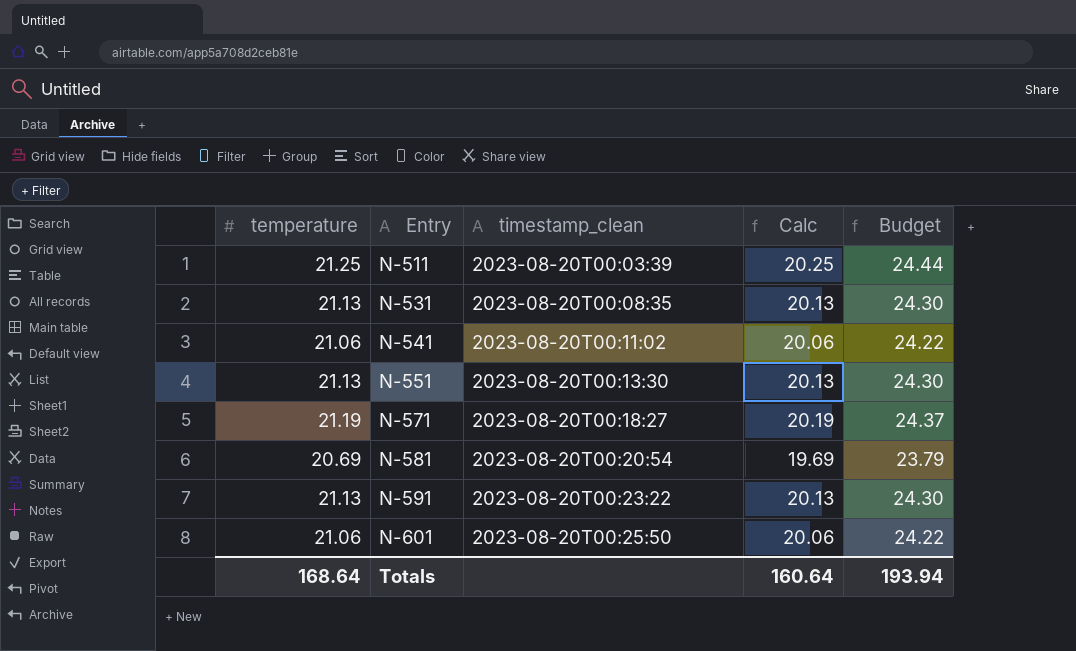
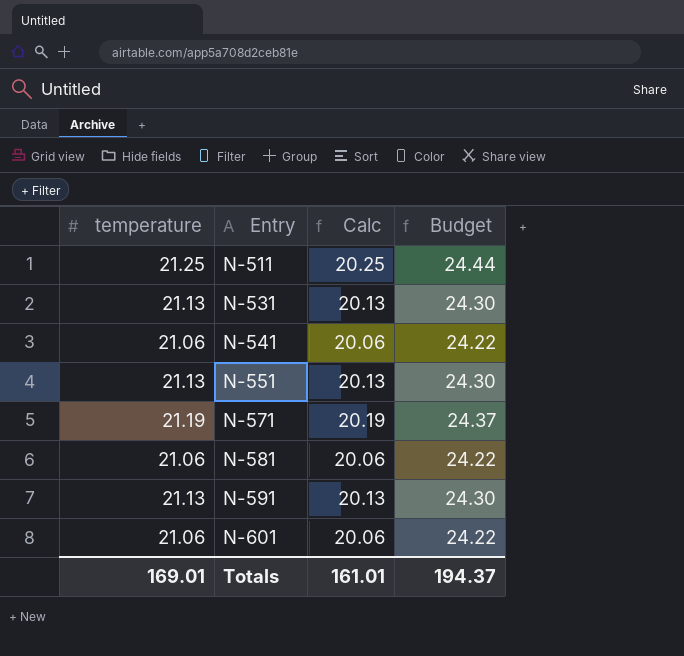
column timestamp_clean | position: 3 -> none
N-581 | temperature: 20.69 -> 21.06
N-581 | Calc: 19.69 -> 20.06
N-581 | Budget: 23.79 -> 24.22
Totals | temperature: 168.64 -> 169.01
Totals | Calc: 160.64 -> 161.01
Totals | Budget: 193.94 -> 194.37

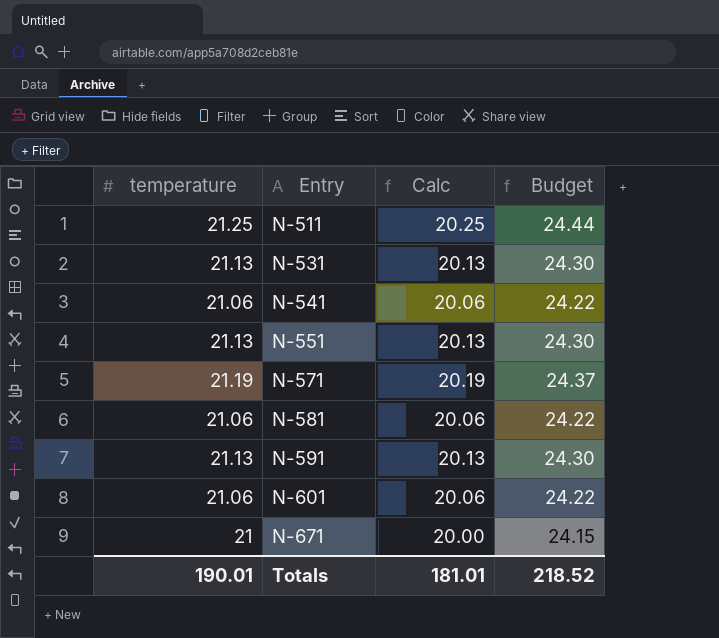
row N-671: none -> 21 | 20.00 | 24.15
Totals | temperature: 169.01 -> 190.01
Totals | Calc: 161.01 -> 181.01
Totals | Budget: 194.37 -> 218.52

